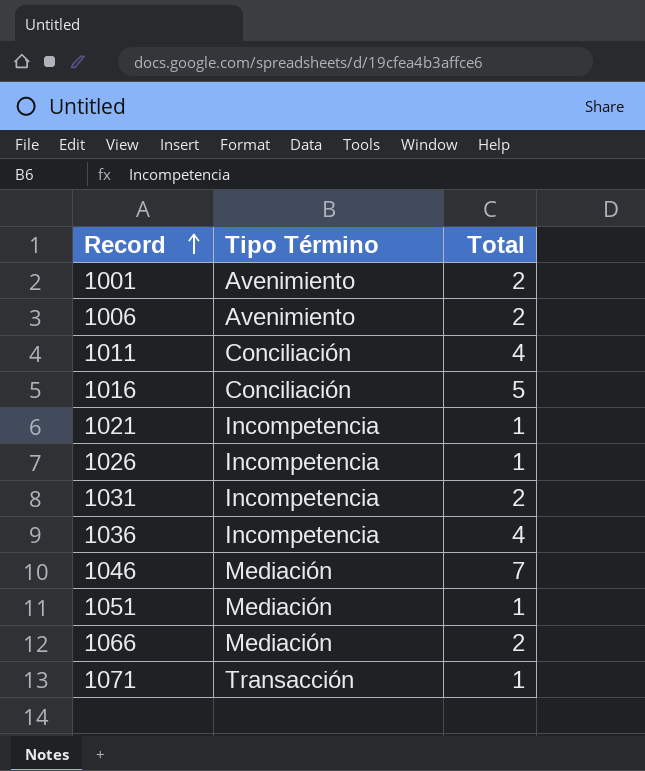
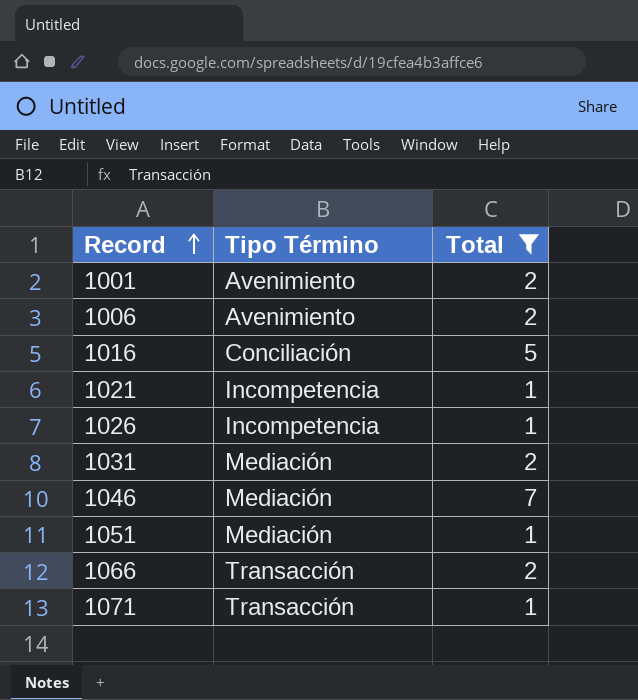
filter: none -> Total != 4
1031 | Tipo Término: Incompetencia -> Mediación
1066 | Tipo Término: Mediación -> Transacción

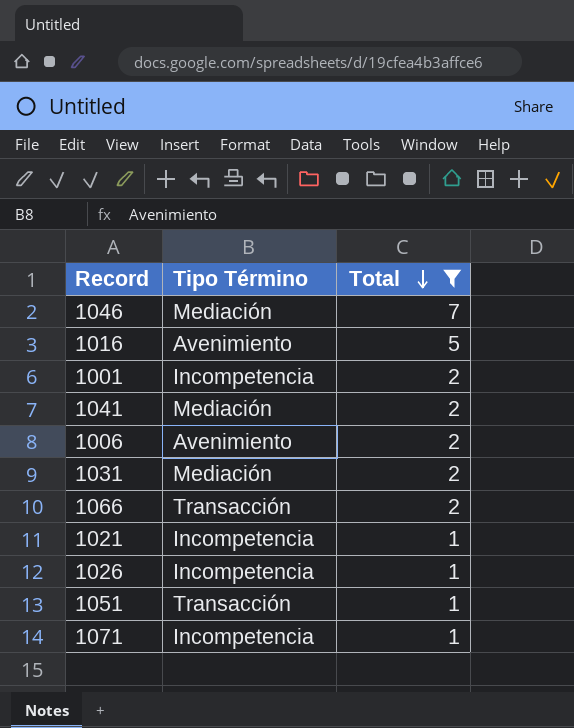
row order: Record ascending -> Total descending
1016 | Tipo Término: Conciliación -> Avenimiento
1001 | Tipo Término: Avenimiento -> Incompetencia
row 1041: none -> Mediación | 2
1051 | Tipo Término: Mediación -> Transacción
1071 | Tipo Término: Transacción -> Incompetencia

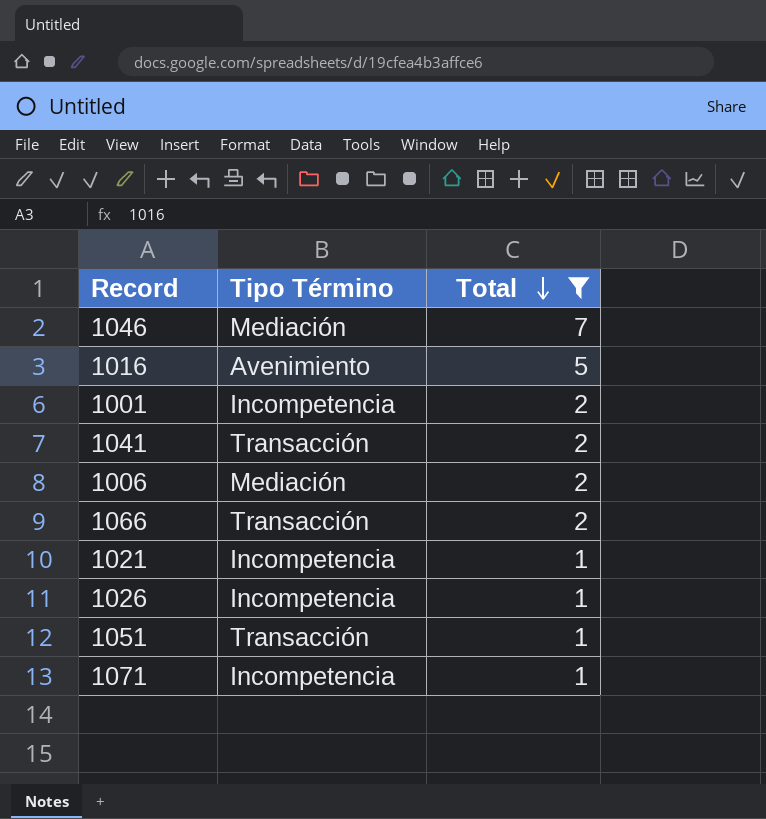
row 1031: Mediación | 2 -> none
1041 | Tipo Término: Mediación -> Transacción
1006 | Tipo Término: Avenimiento -> Mediación

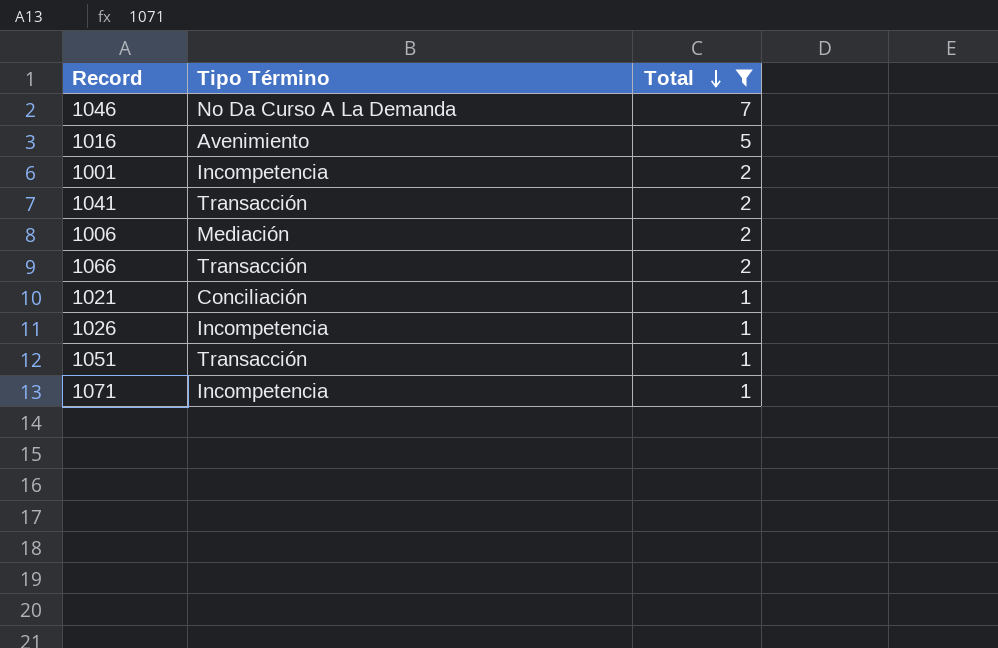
1046 | Tipo Término: Mediación -> No Da Curso A La Demanda
1021 | Tipo Término: Incompetencia -> Conciliación

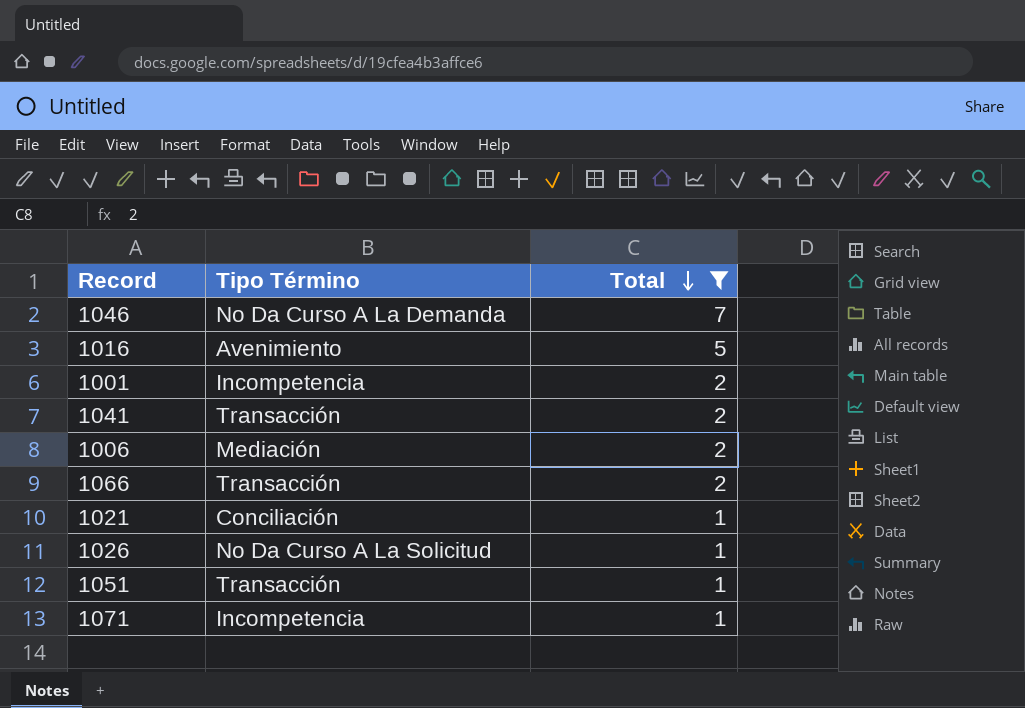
1026 | Tipo Término: Incompetencia -> No Da Curso A La Solicitud

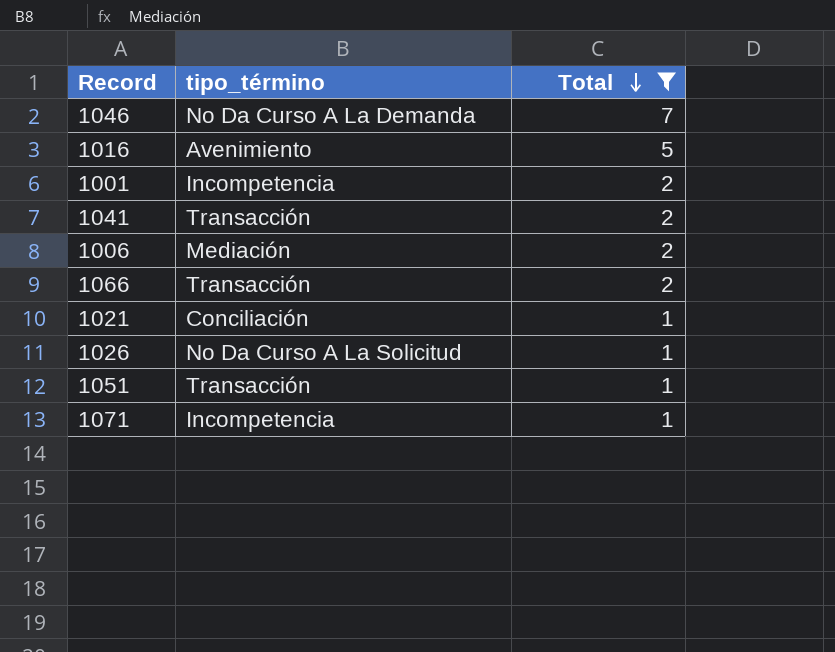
column name: Tipo Término -> tipo_término

